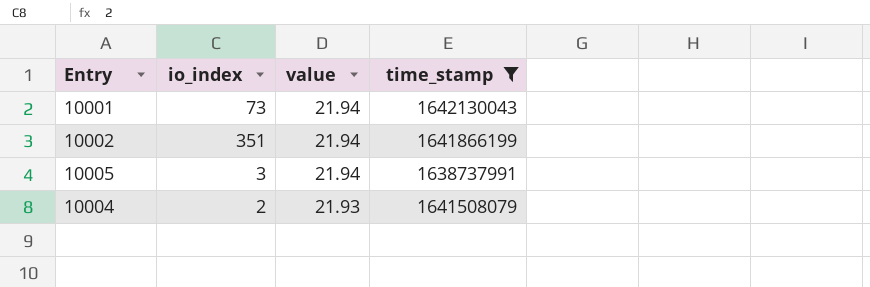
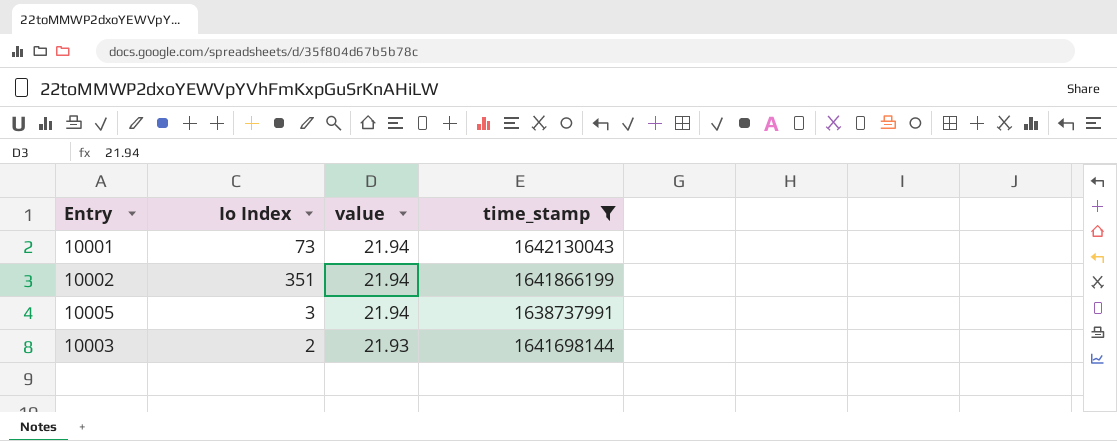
column name: io_index -> Io Index
row 10004: 2 | 21.93 | 1641508079 -> none
row 10003: none -> 2 | 21.93 | 1641698144

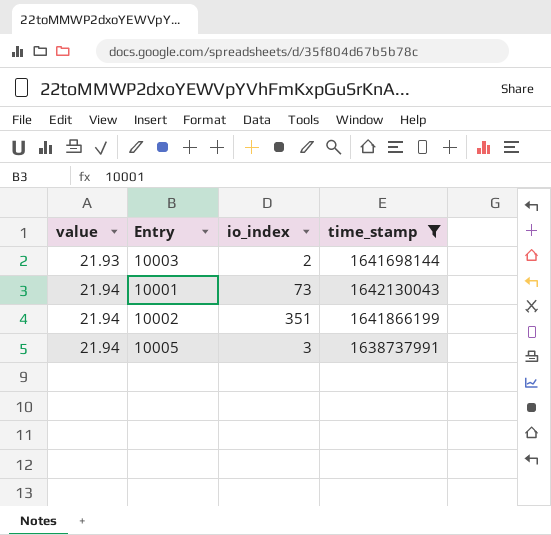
row order: value descending -> value ascending
column value | position: 3 -> 1
column name: Io Index -> io_index

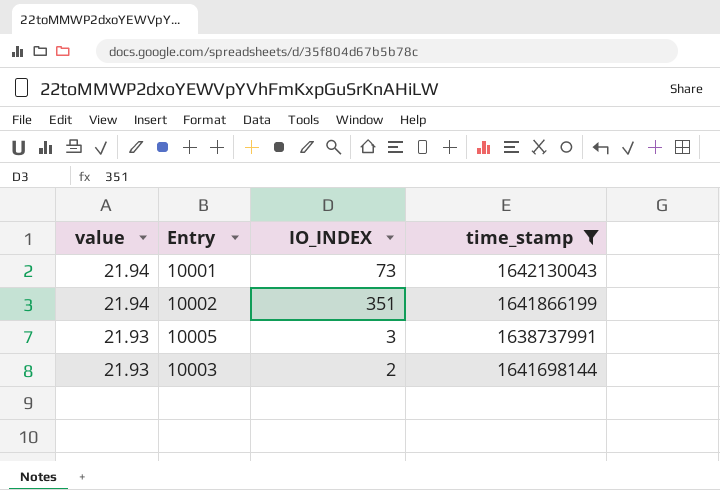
row order: value ascending -> value descending
column name: io_index -> IO_INDEX
10005 | value: 21.94 -> 21.93

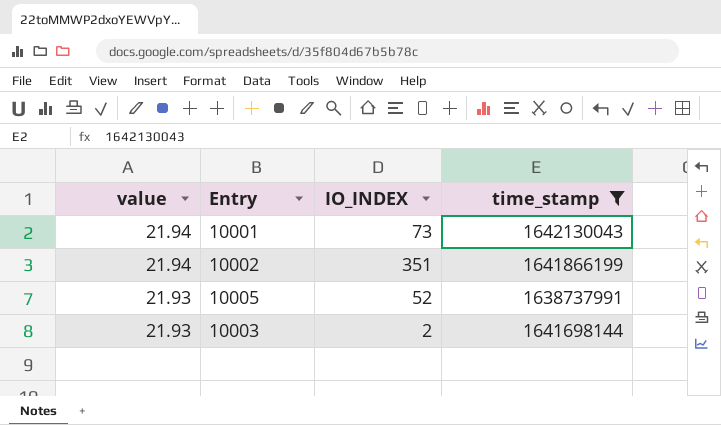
10005 | IO_INDEX: 3 -> 52

